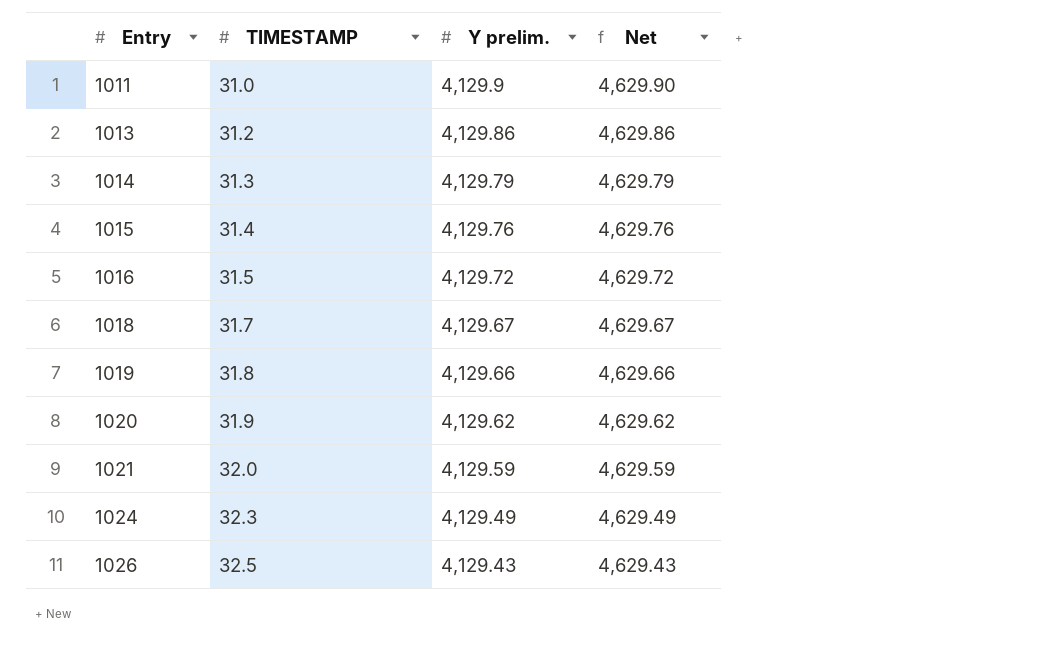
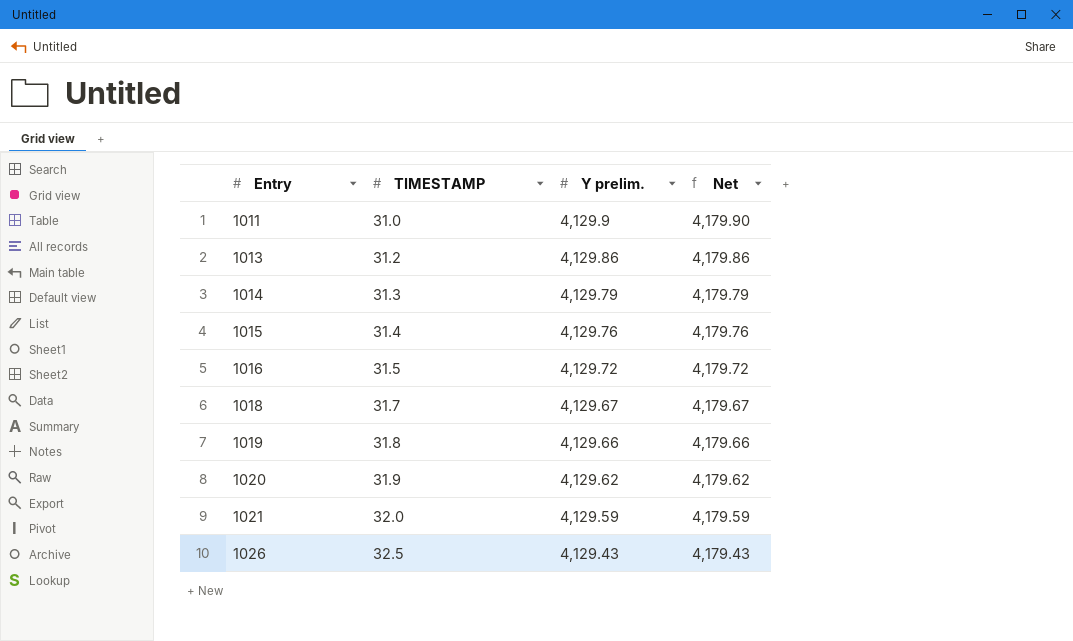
column Net | formula: [Y prelim.] + 500 -> [Y prelim.] + 50
row 1024: 32.3 | 4,129.49 | 4,629.49 -> none

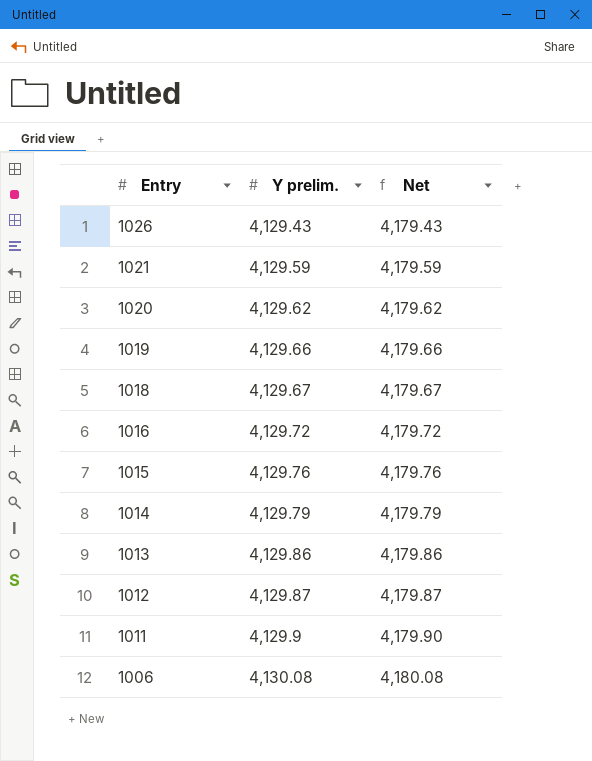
row order: Entry ascending -> Entry descending
column TIMESTAMP | position: 2 -> none
row 1012: none -> 4,129.87 | 4,179.87
row 1006: none -> 4,130.08 | 4,180.08

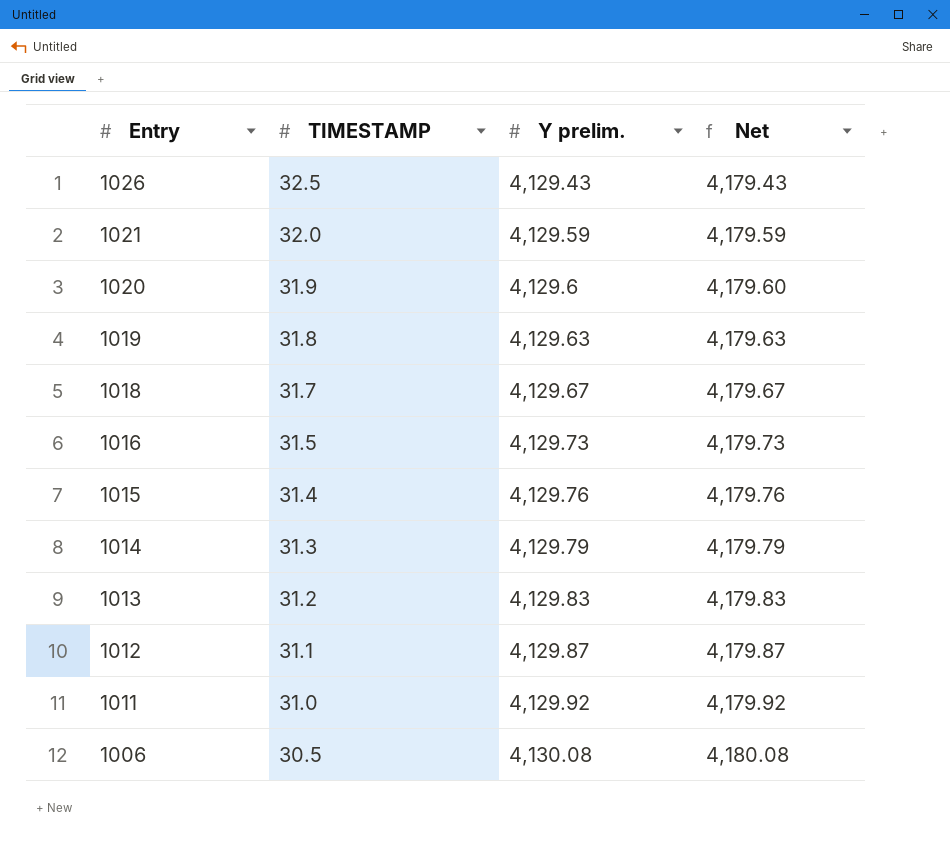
column TIMESTAMP | position: none -> 2
1020 | Y prelim.: 4,129.62 -> 4,129.6
1020 | Net: 4,179.62 -> 4,179.60
1019 | Y prelim.: 4,129.66 -> 4,129.63
1019 | Net: 4,179.66 -> 4,179.63
1016 | Y prelim.: 4,129.72 -> 4,129.73
1016 | Net: 4,179.72 -> 4,179.73
1013 | Y prelim.: 4,129.86 -> 4,129.83
1013 | Net: 4,179.86 -> 4,179.83
1011 | Y prelim.: 4,129.9 -> 4,129.92
1011 | Net: 4,179.90 -> 4,179.92

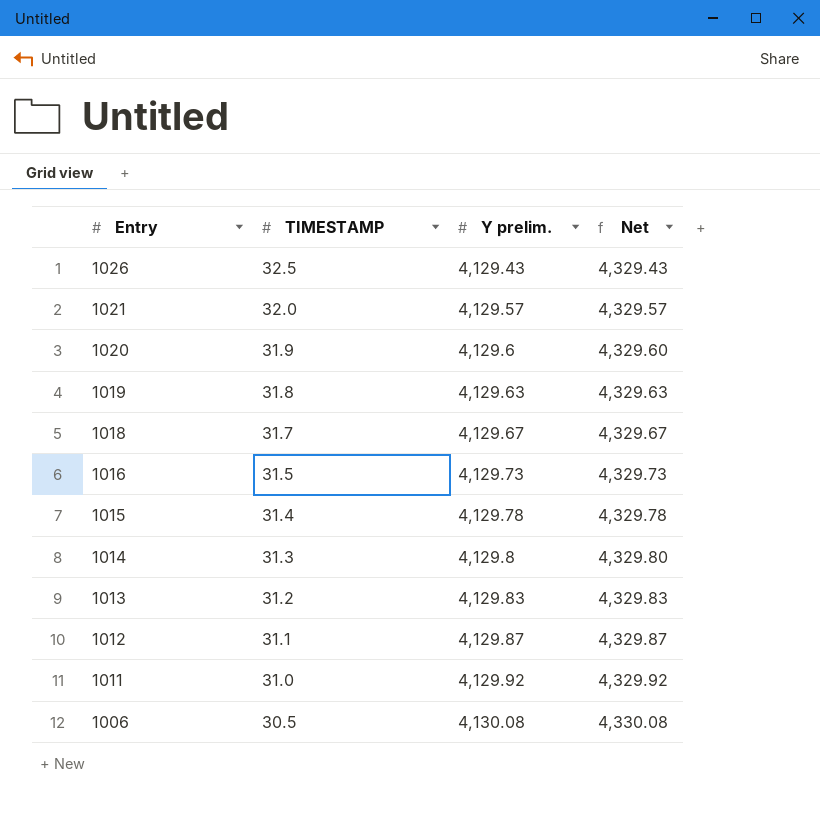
column Net | formula: [Y prelim.] + 50 -> [Y prelim.] + 200
1021 | Y prelim.: 4,129.59 -> 4,129.57
1015 | Y prelim.: 4,129.76 -> 4,129.78
1014 | Y prelim.: 4,129.79 -> 4,129.8

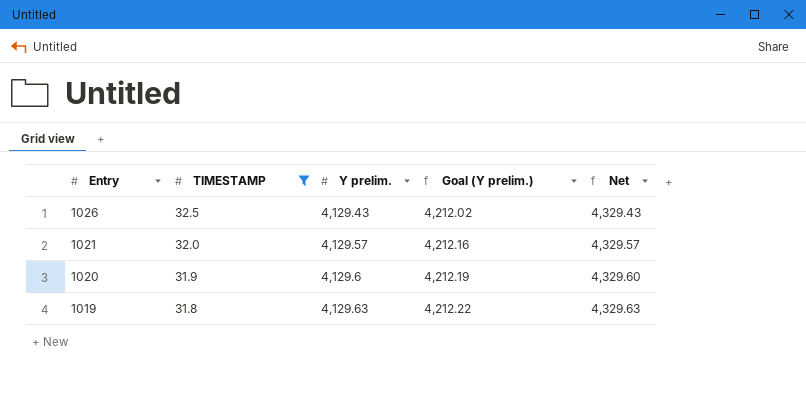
filter: none -> TIMESTAMP >= 31.8
column Goal (Y prelim.) | formula: none -> [Y prelim.] * 1.02

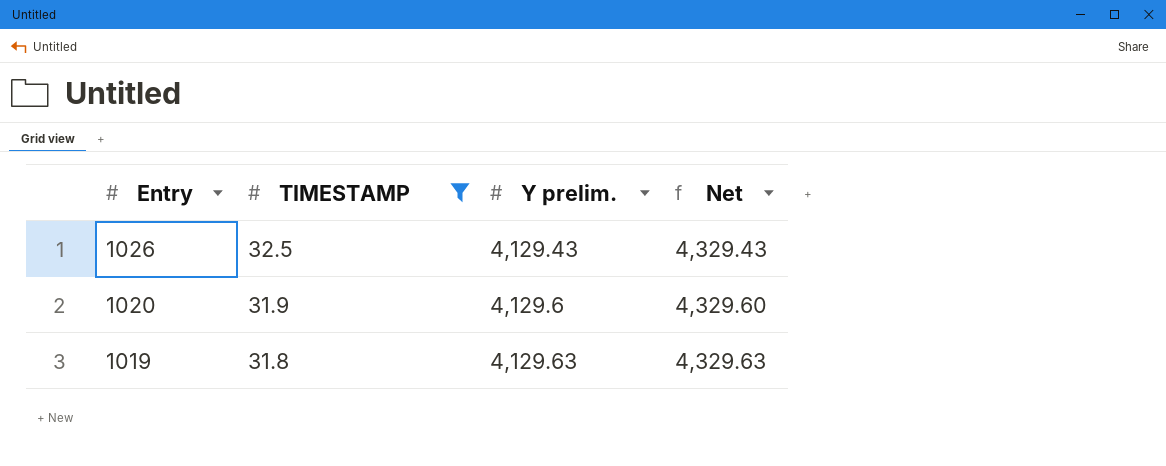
column Goal (Y prelim.) | formula: [Y prelim.] * 1.02 -> none
row 1021: 32.0 | 4,129.57 | 4,212.16 | 4,329.57 -> none

